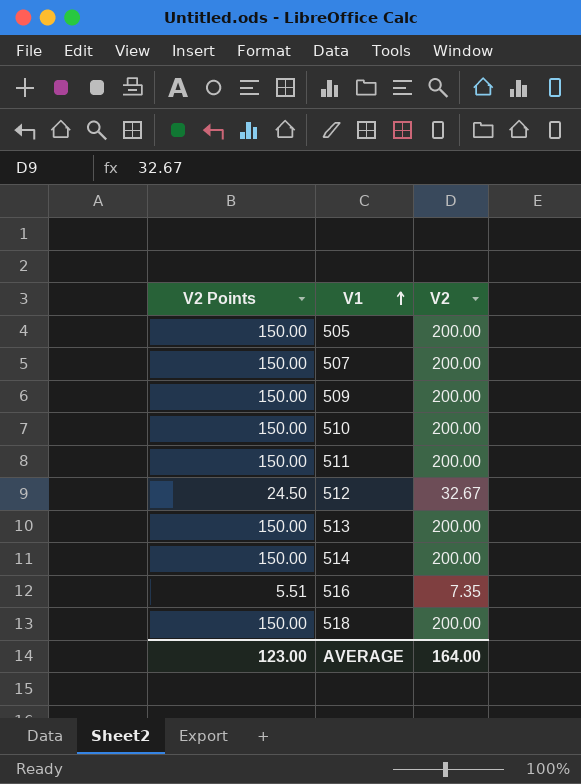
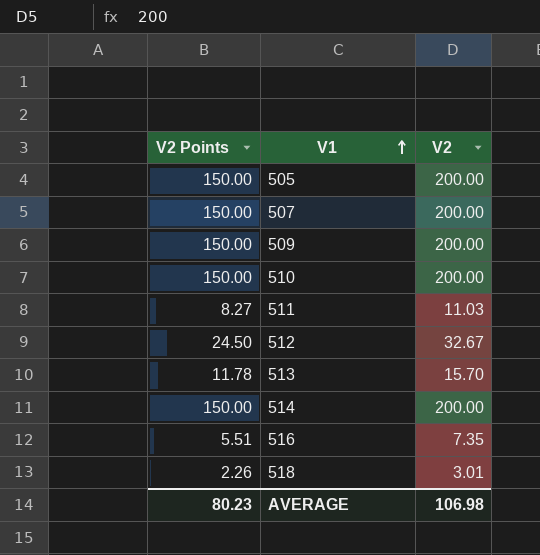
511 | V2 Points: 150.00 -> 8.27
511 | V2: 200.00 -> 11.03
513 | V2 Points: 150.00 -> 11.78
513 | V2: 200.00 -> 15.70
518 | V2 Points: 150.00 -> 2.26
518 | V2: 200.00 -> 3.01
AVERAGE | V2 Points: 123.00 -> 80.23
AVERAGE | V2: 164.00 -> 106.98

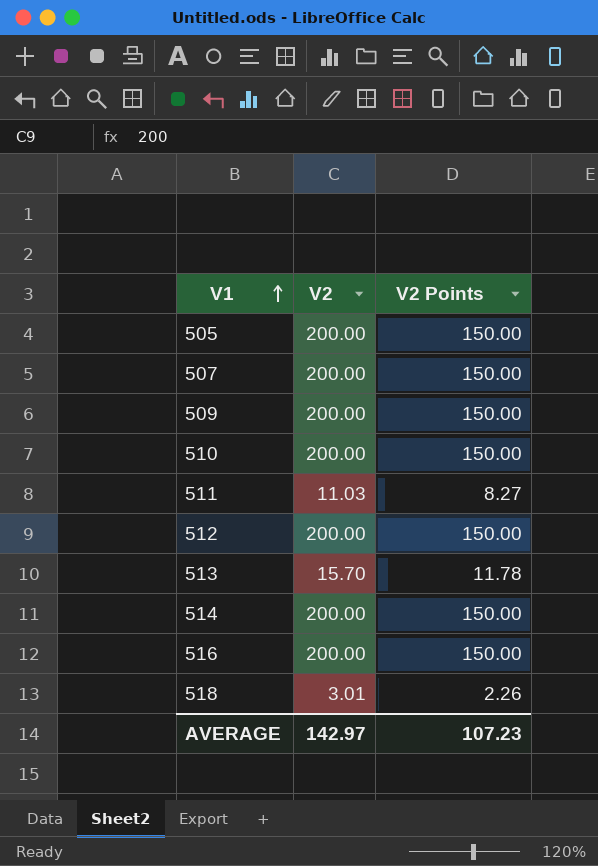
column V2 Points | position: 1 -> 3
512 | V2: 32.67 -> 200.00
512 | V2 Points: 24.50 -> 150.00
516 | V2: 7.35 -> 200.00
516 | V2 Points: 5.51 -> 150.00
AVERAGE | V2: 106.98 -> 142.97
AVERAGE | V2 Points: 80.23 -> 107.23

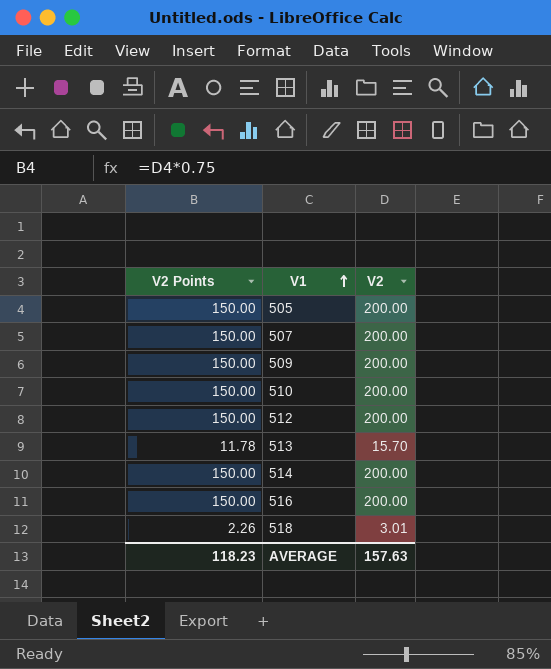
column V2 Points | position: 3 -> 1
row 511: 11.03 | 8.27 -> none
AVERAGE | V2 Points: 107.23 -> 118.23
AVERAGE | V2: 142.97 -> 157.63

